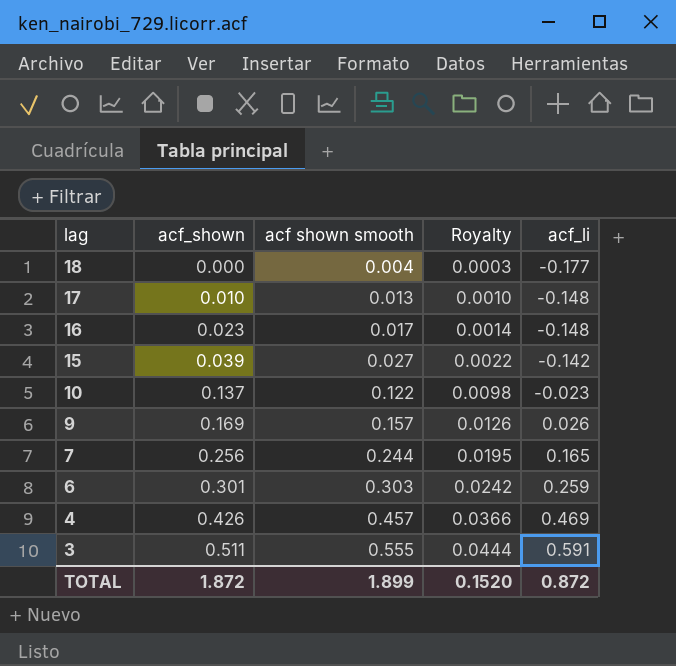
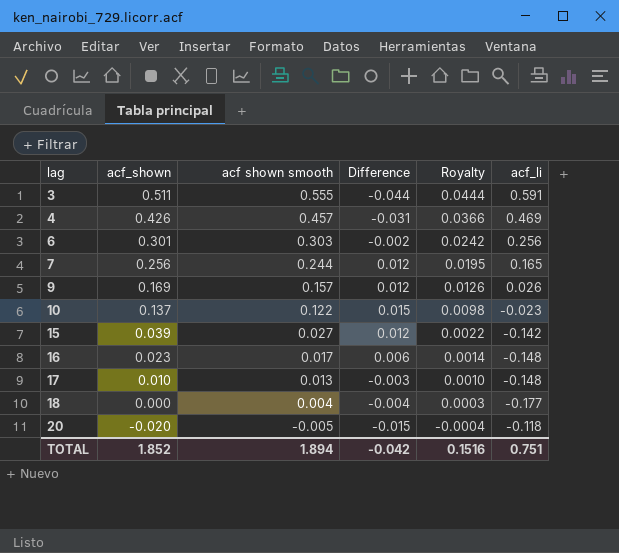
row order: lag descending -> lag ascending
column Difference | formula: none -> [acf_shown] - [acf shown smooth]
6 | acf_li: 0.259 -> 0.256
row 20: none -> -0.020 | -0.005 | -0.015 | -0.0004 | -0.118
TOTAL | acf_shown: 1.872 -> 1.852
TOTAL | acf shown smooth: 1.899 -> 1.894
TOTAL | Royalty: 0.1520 -> 0.1516
TOTAL | acf_li: 0.872 -> 0.751

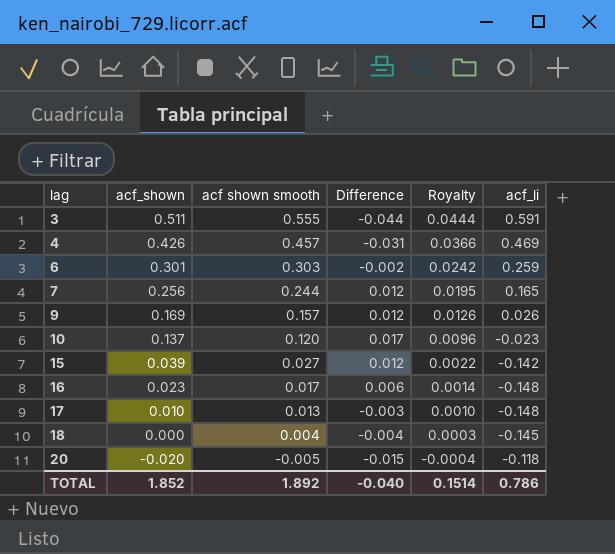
6 | acf_li: 0.256 -> 0.259
10 | acf shown smooth: 0.122 -> 0.120
10 | Difference: 0.015 -> 0.017
10 | Royalty: 0.0098 -> 0.0096
18 | acf_li: -0.177 -> -0.145
TOTAL | acf shown smooth: 1.894 -> 1.892
TOTAL | Difference: -0.042 -> -0.040
TOTAL | Royalty: 0.1516 -> 0.1514
TOTAL | acf_li: 0.751 -> 0.786

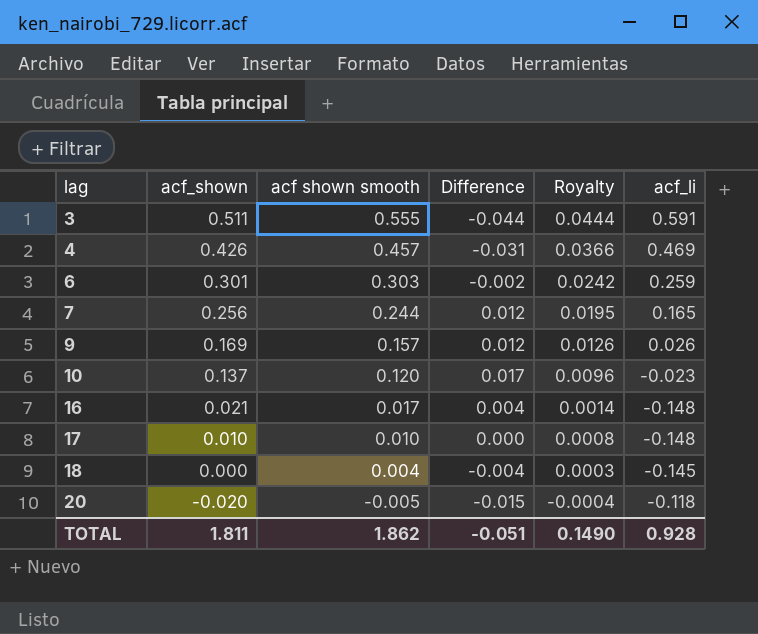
row 15: 0.039 | 0.027 | 0.012 | 0.0022 | -0.142 -> none
16 | acf_shown: 0.023 -> 0.021
16 | Difference: 0.006 -> 0.004
17 | acf shown smooth: 0.013 -> 0.010
17 | Difference: -0.003 -> 0.000
17 | Royalty: 0.0010 -> 0.0008
TOTAL | acf_shown: 1.852 -> 1.811
TOTAL | acf shown smooth: 1.892 -> 1.862
TOTAL | Difference: -0.040 -> -0.051
TOTAL | Royalty: 0.1514 -> 0.1490
TOTAL | acf_li: 0.786 -> 0.928

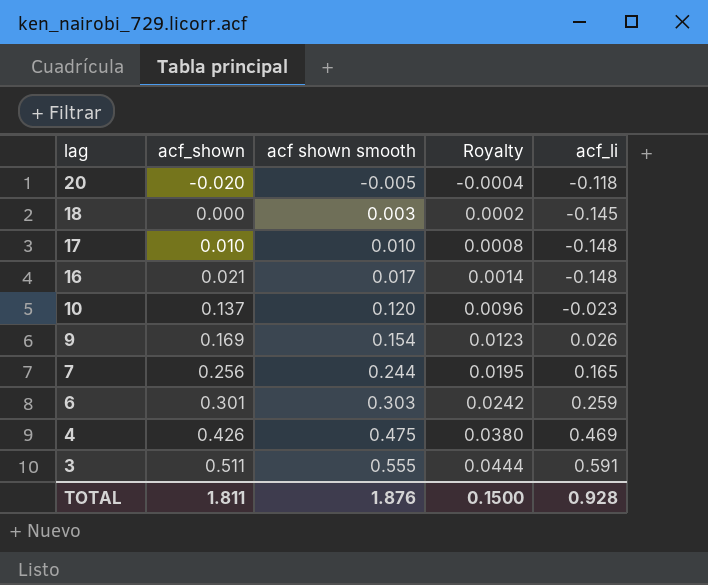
row order: lag ascending -> lag descending
column Difference | formula: [acf_shown] - [acf shown smooth] -> none
18 | acf shown smooth: 0.004 -> 0.003
18 | Royalty: 0.0003 -> 0.0002
9 | acf shown smooth: 0.157 -> 0.154
9 | Royalty: 0.0126 -> 0.0123
4 | acf shown smooth: 0.457 -> 0.475
4 | Royalty: 0.0366 -> 0.0380
TOTAL | acf shown smooth: 1.862 -> 1.876
TOTAL | Royalty: 0.1490 -> 0.1500

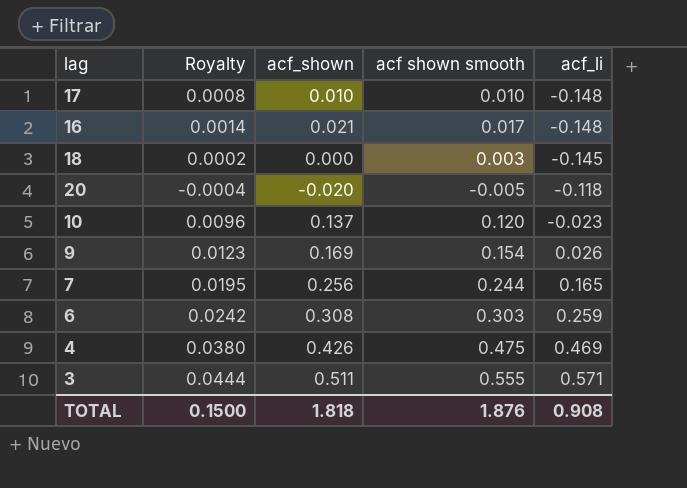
row order: lag descending -> acf_li ascending
column Royalty | position: 4 -> 2
6 | acf_shown: 0.301 -> 0.308
3 | acf_li: 0.591 -> 0.571
TOTAL | acf_shown: 1.811 -> 1.818
TOTAL | acf_li: 0.928 -> 0.908

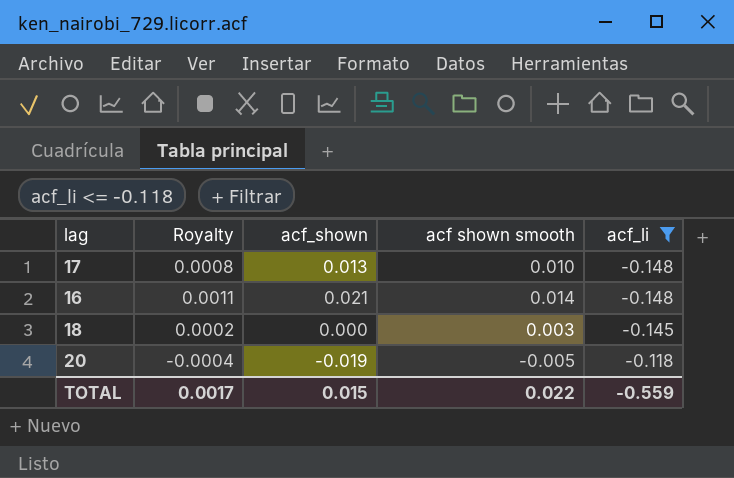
filter: none -> acf_li <= -0.118
17 | acf_shown: 0.010 -> 0.013
16 | Royalty: 0.0014 -> 0.0011
16 | acf shown smooth: 0.017 -> 0.014
20 | acf_shown: -0.020 -> -0.019
TOTAL | Royalty: 0.1500 -> 0.0017
TOTAL | acf_shown: 1.818 -> 0.015
TOTAL | acf shown smooth: 1.876 -> 0.022
TOTAL | acf_li: 0.908 -> -0.559

